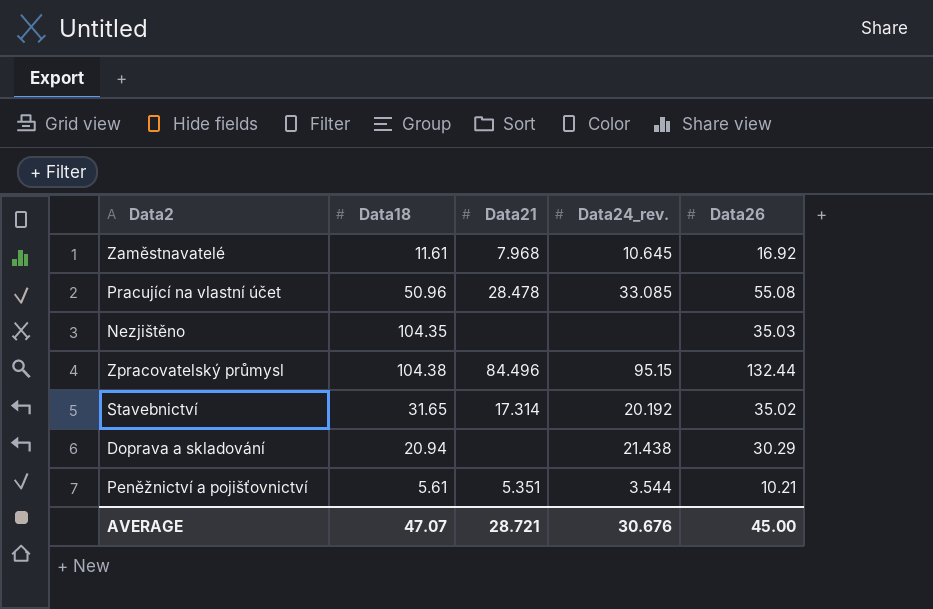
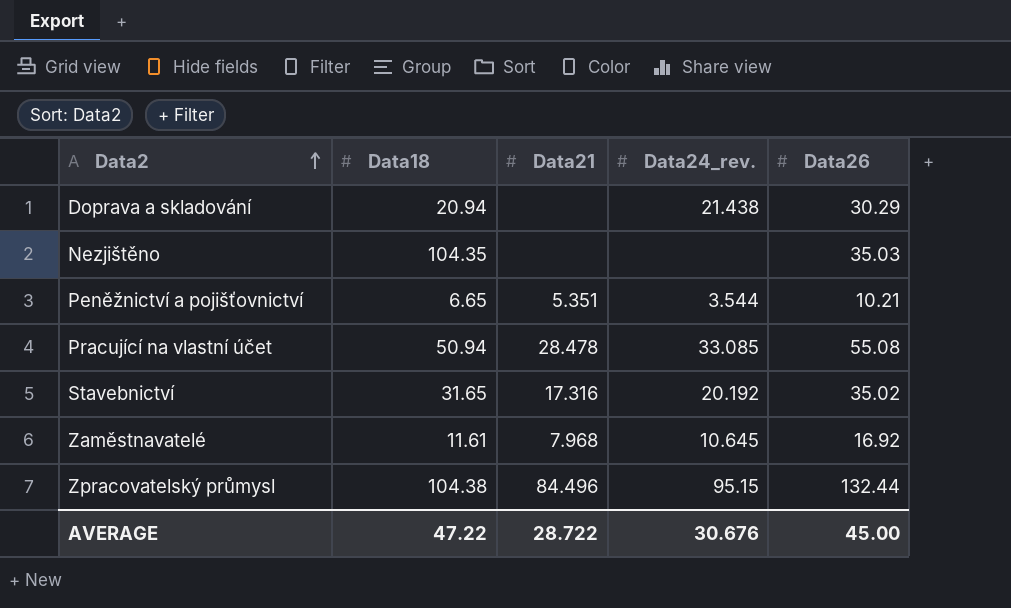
row order: none -> Data2 ascending
Peněžnictví a pojišťovnictví | Data18: 5.61 -> 6.65
Pracující na vlastní účet | Data18: 50.96 -> 50.94
Stavebnictví | Data21: 17.314 -> 17.316
AVERAGE | Data18: 47.07 -> 47.22
AVERAGE | Data21: 28.721 -> 28.722

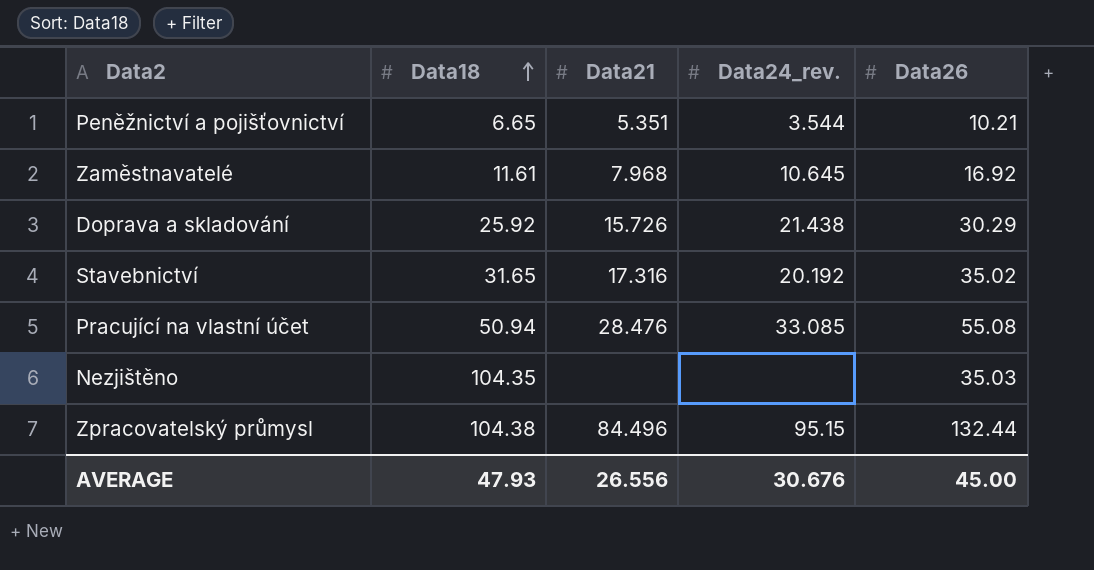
row order: Data2 ascending -> Data18 ascending
Doprava a skladování | Data18: 20.94 -> 25.92
Doprava a skladování | Data21: none -> 15.726
Pracující na vlastní účet | Data21: 28.478 -> 28.476
AVERAGE | Data18: 47.22 -> 47.93
AVERAGE | Data21: 28.722 -> 26.556

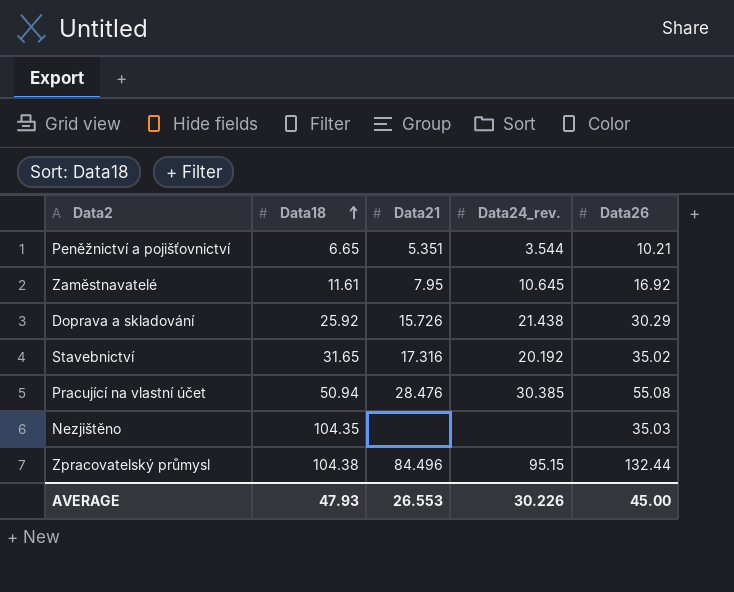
Zaměstnavatelé | Data21: 7.968 -> 7.95
Pracující na vlastní účet | Data24_rev.: 33.085 -> 30.385
AVERAGE | Data21: 26.556 -> 26.553
AVERAGE | Data24_rev.: 30.676 -> 30.226

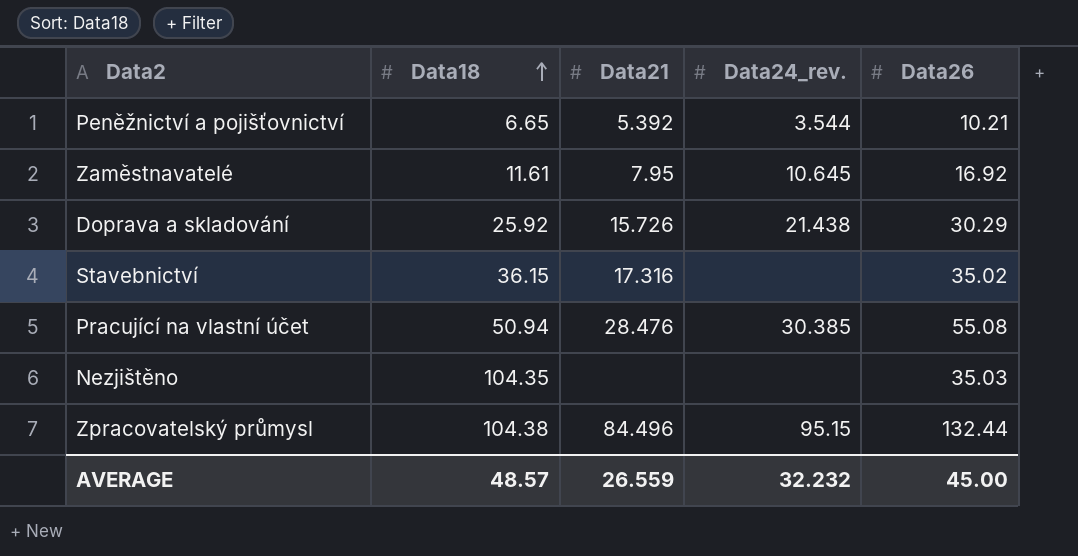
Peněžnictví a pojišťovnictví | Data21: 5.351 -> 5.392
Stavebnictví | Data18: 31.65 -> 36.15
Stavebnictví | Data24_rev.: 20.192 -> none
AVERAGE | Data18: 47.93 -> 48.57
AVERAGE | Data21: 26.553 -> 26.559
AVERAGE | Data24_rev.: 30.226 -> 32.232

